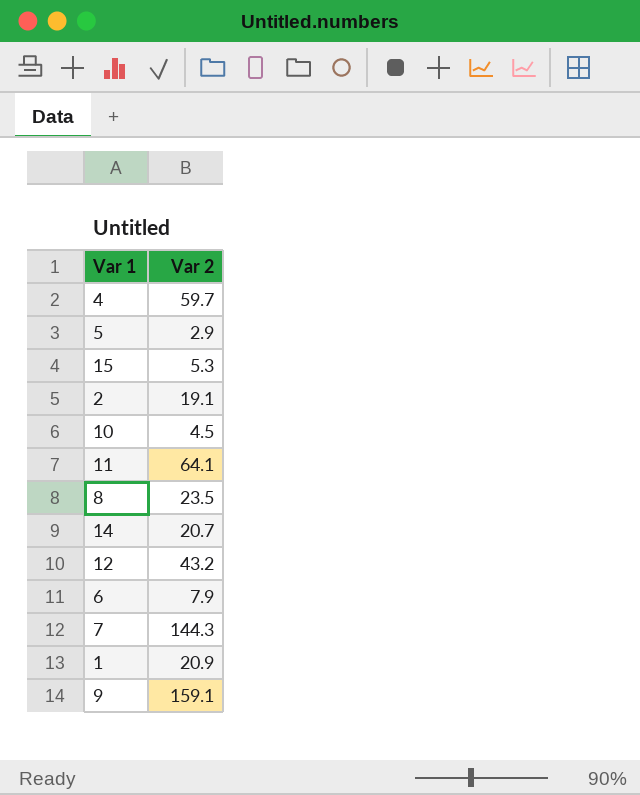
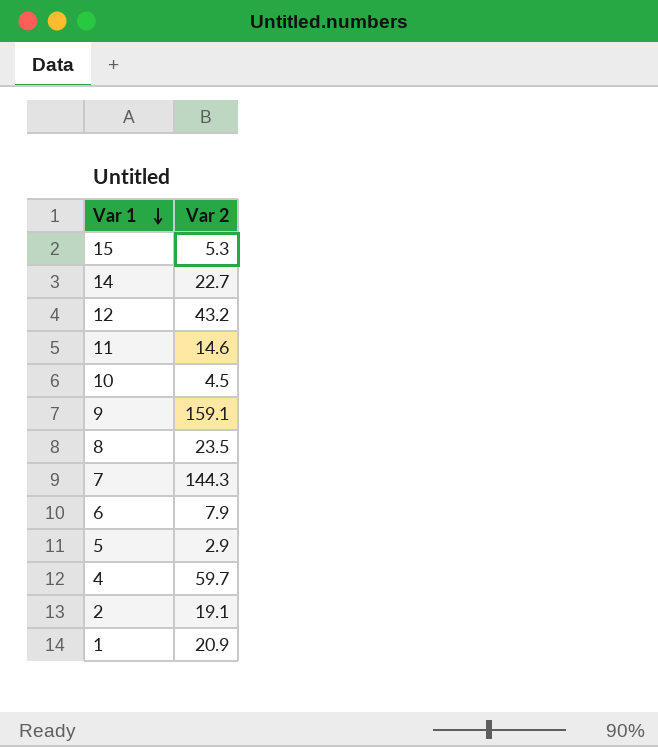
row order: none -> Var 1 descending
14 | Var 2: 20.7 -> 22.7
11 | Var 2: 64.1 -> 14.6

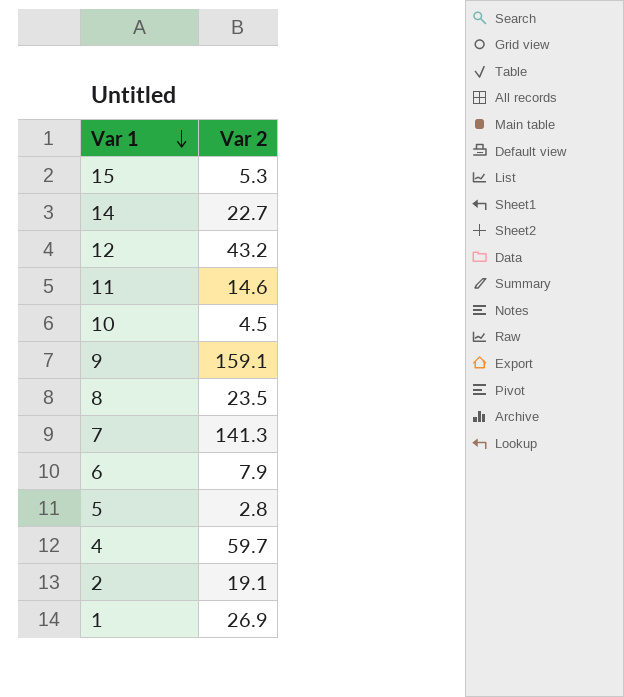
7 | Var 2: 144.3 -> 141.3
5 | Var 2: 2.9 -> 2.8
1 | Var 2: 20.9 -> 26.9

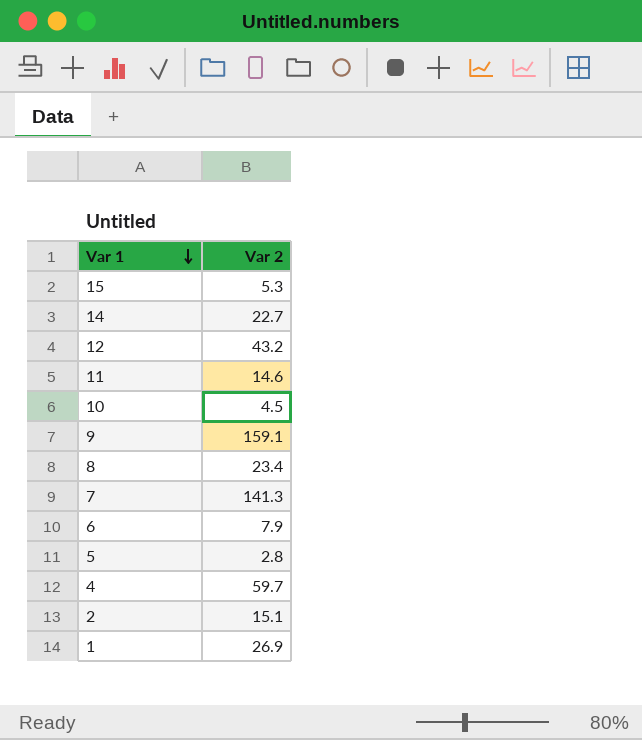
8 | Var 2: 23.5 -> 23.4
2 | Var 2: 19.1 -> 15.1

